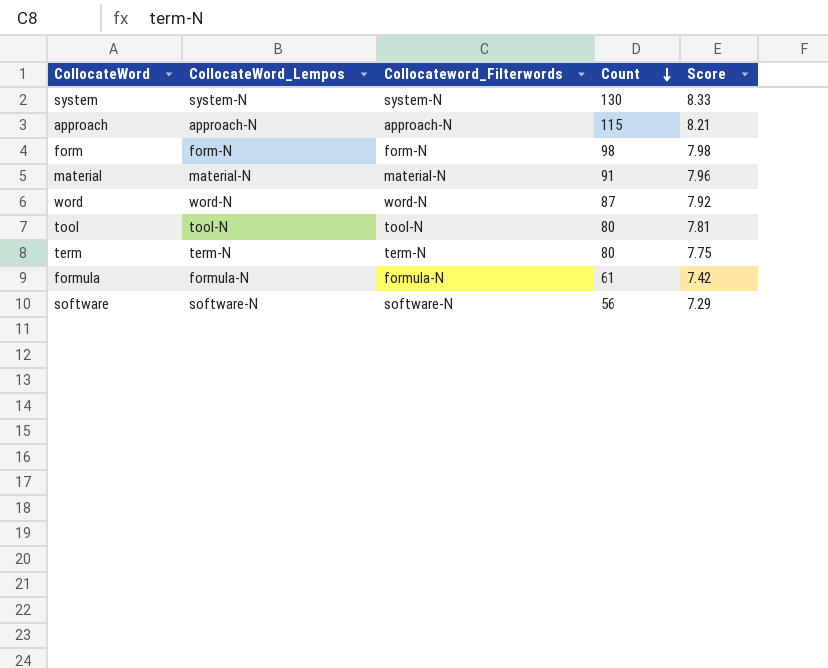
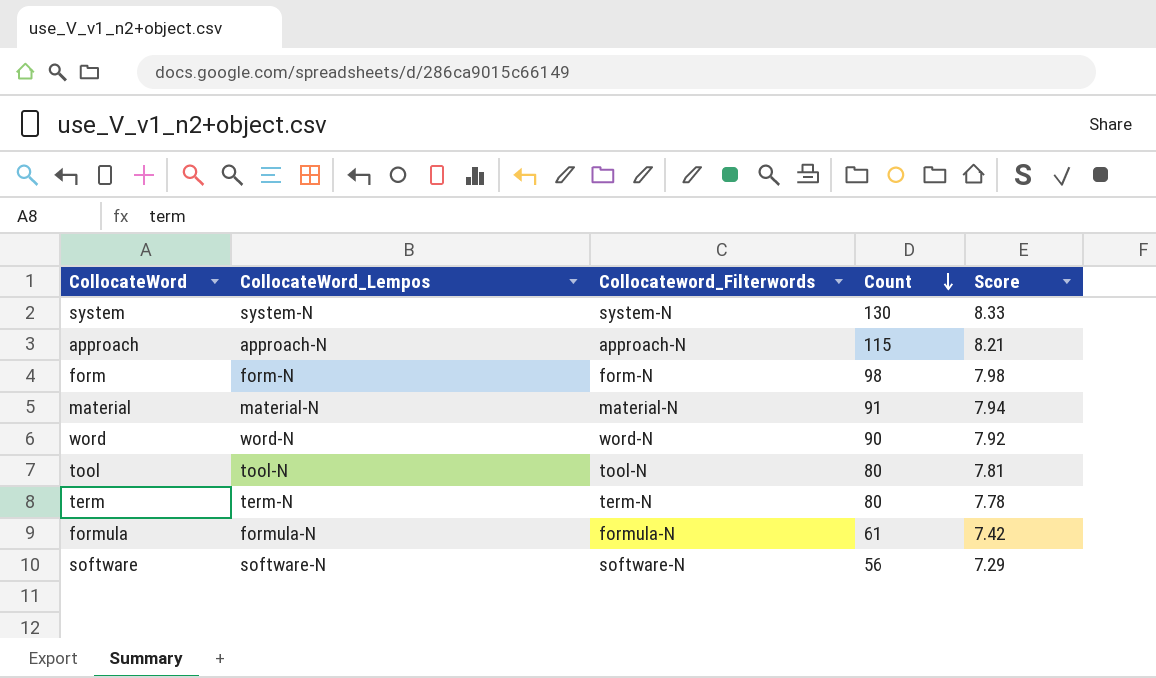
material | Score: 7.96 -> 7.94
word | Count: 87 -> 90
term | Score: 7.75 -> 7.78

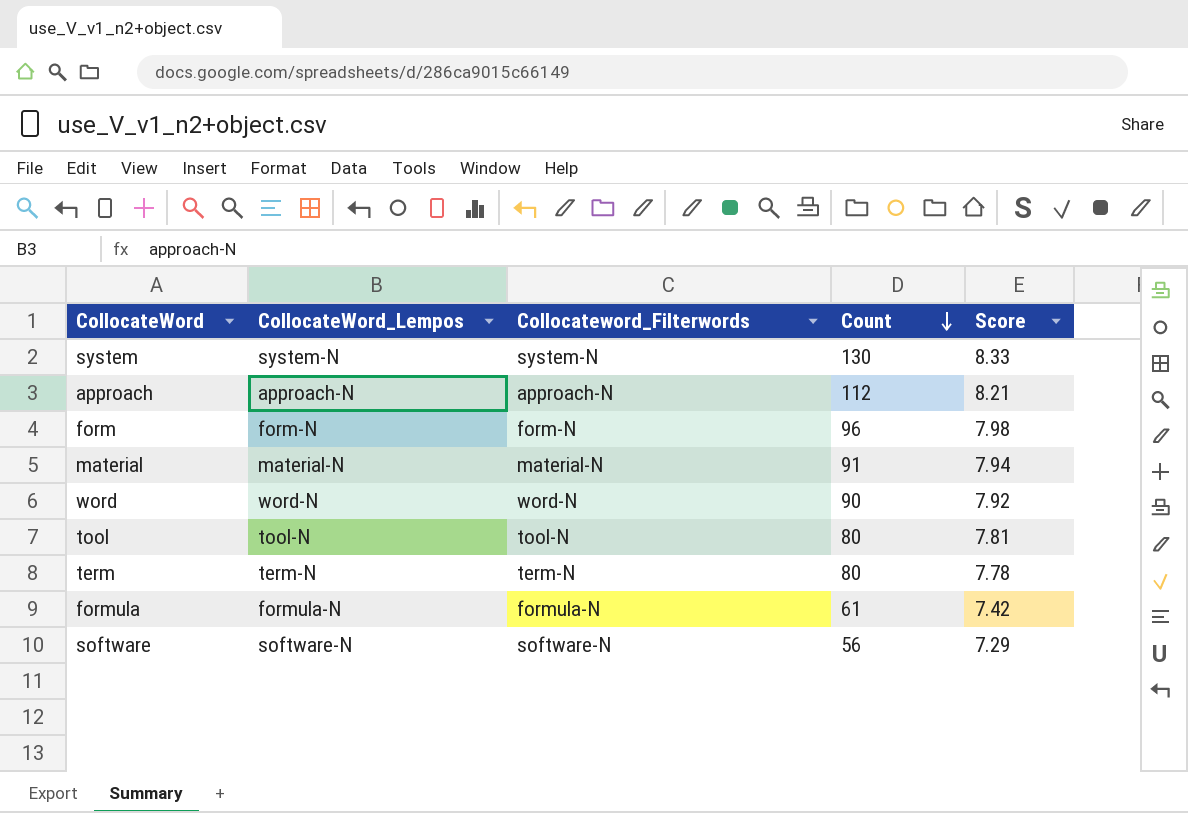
approach | Count: 115 -> 112
form | Count: 98 -> 96

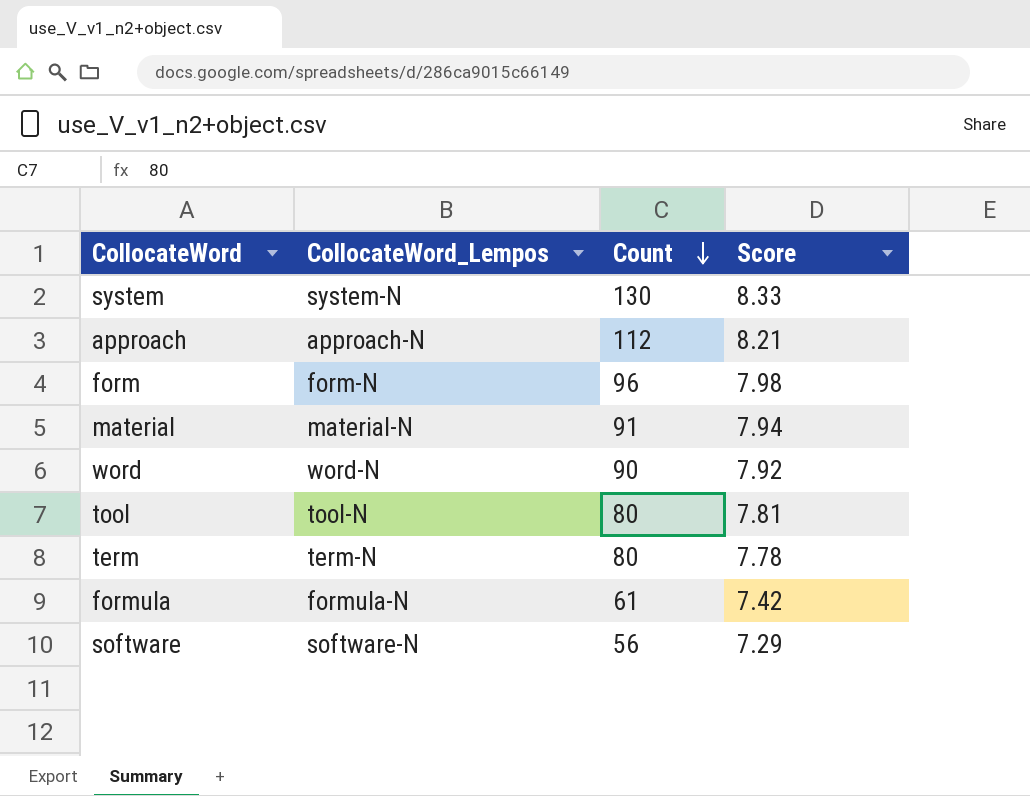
column Collocateword_Filterwords | position: 3 -> none

